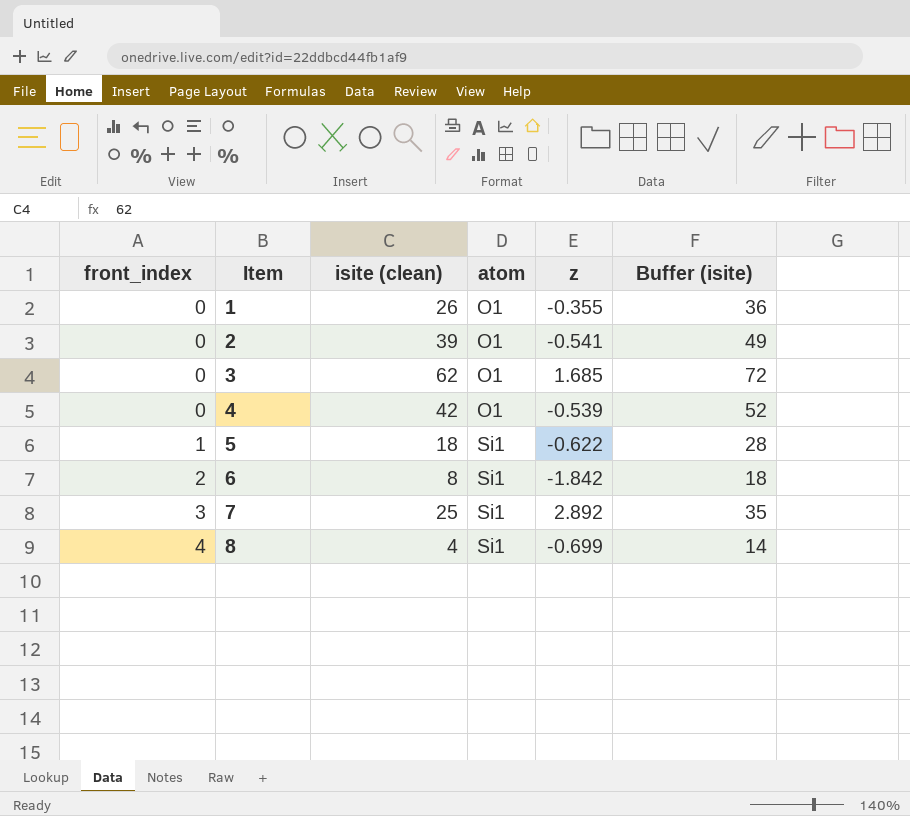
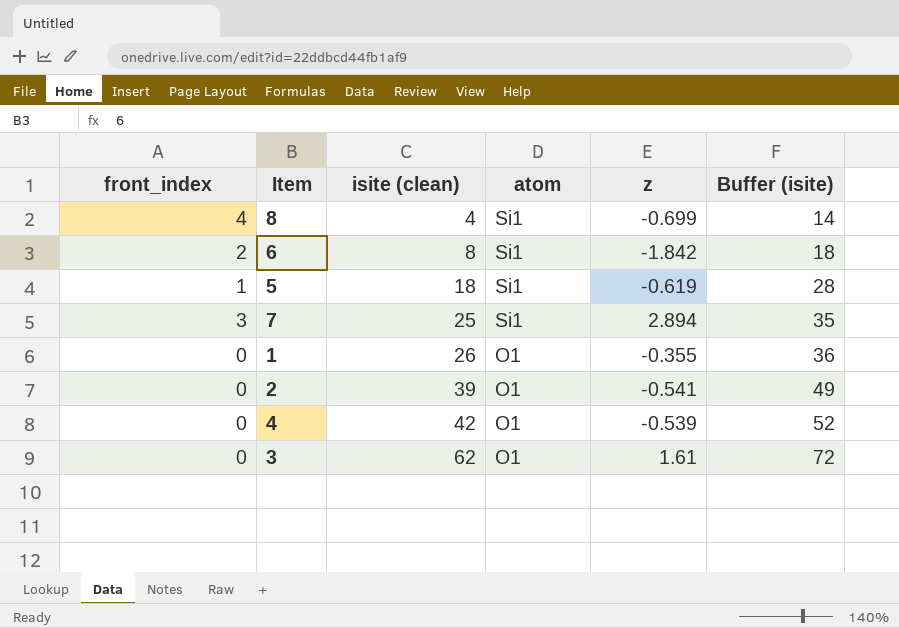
row order: front_index ascending -> isite (clean) ascending
5 | z: -0.622 -> -0.619
7 | z: 2.892 -> 2.894
3 | z: 1.685 -> 1.61

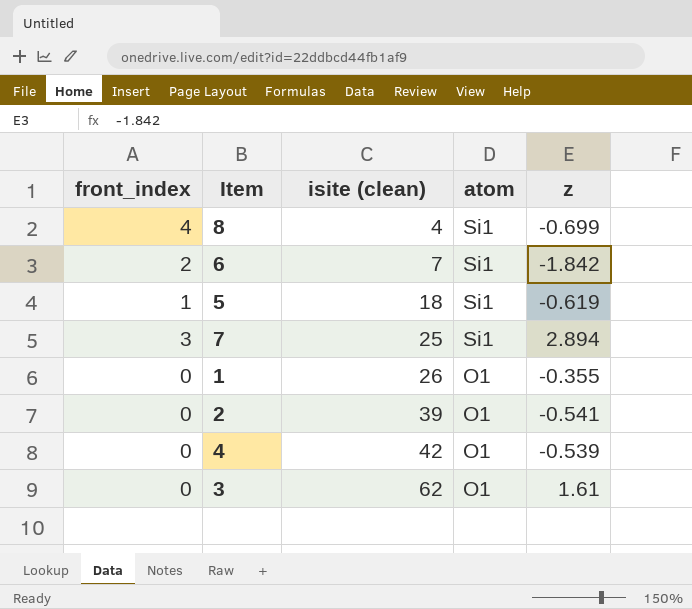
column Buffer (isite) | formula: [isite (clean)] + 10 -> none
6 | isite (clean): 8 -> 7

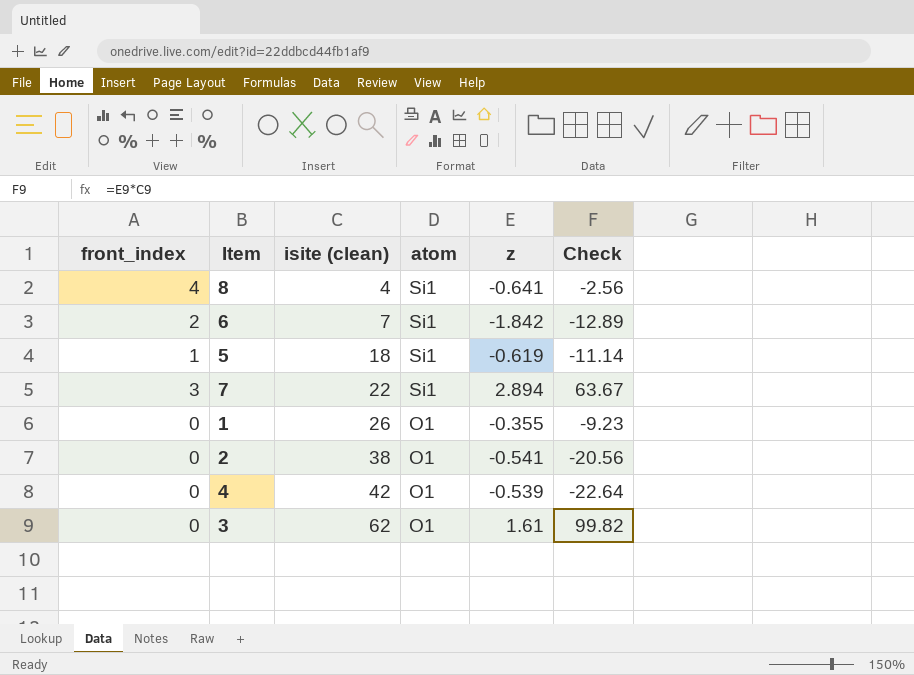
column Check | formula: none -> [isite (clean)] * [z]
8 | z: -0.699 -> -0.641
7 | isite (clean): 25 -> 22
2 | isite (clean): 39 -> 38

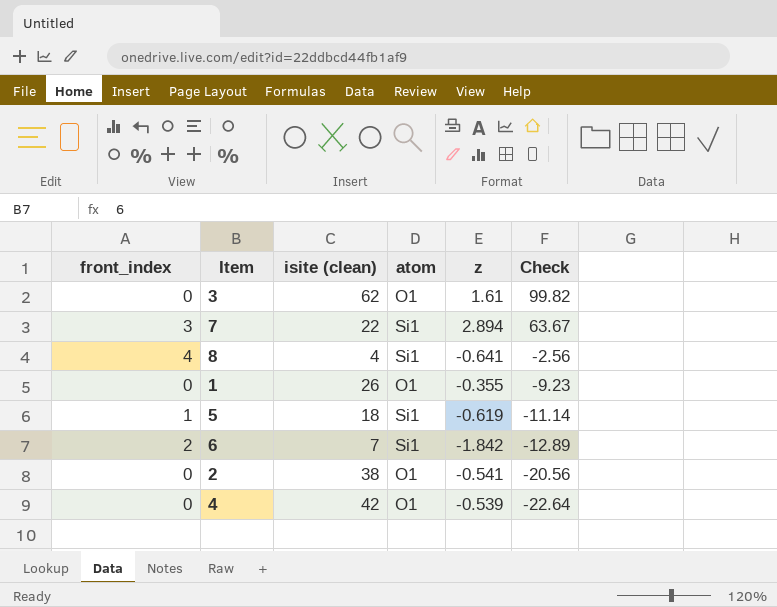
row order: isite (clean) ascending -> Check descending

